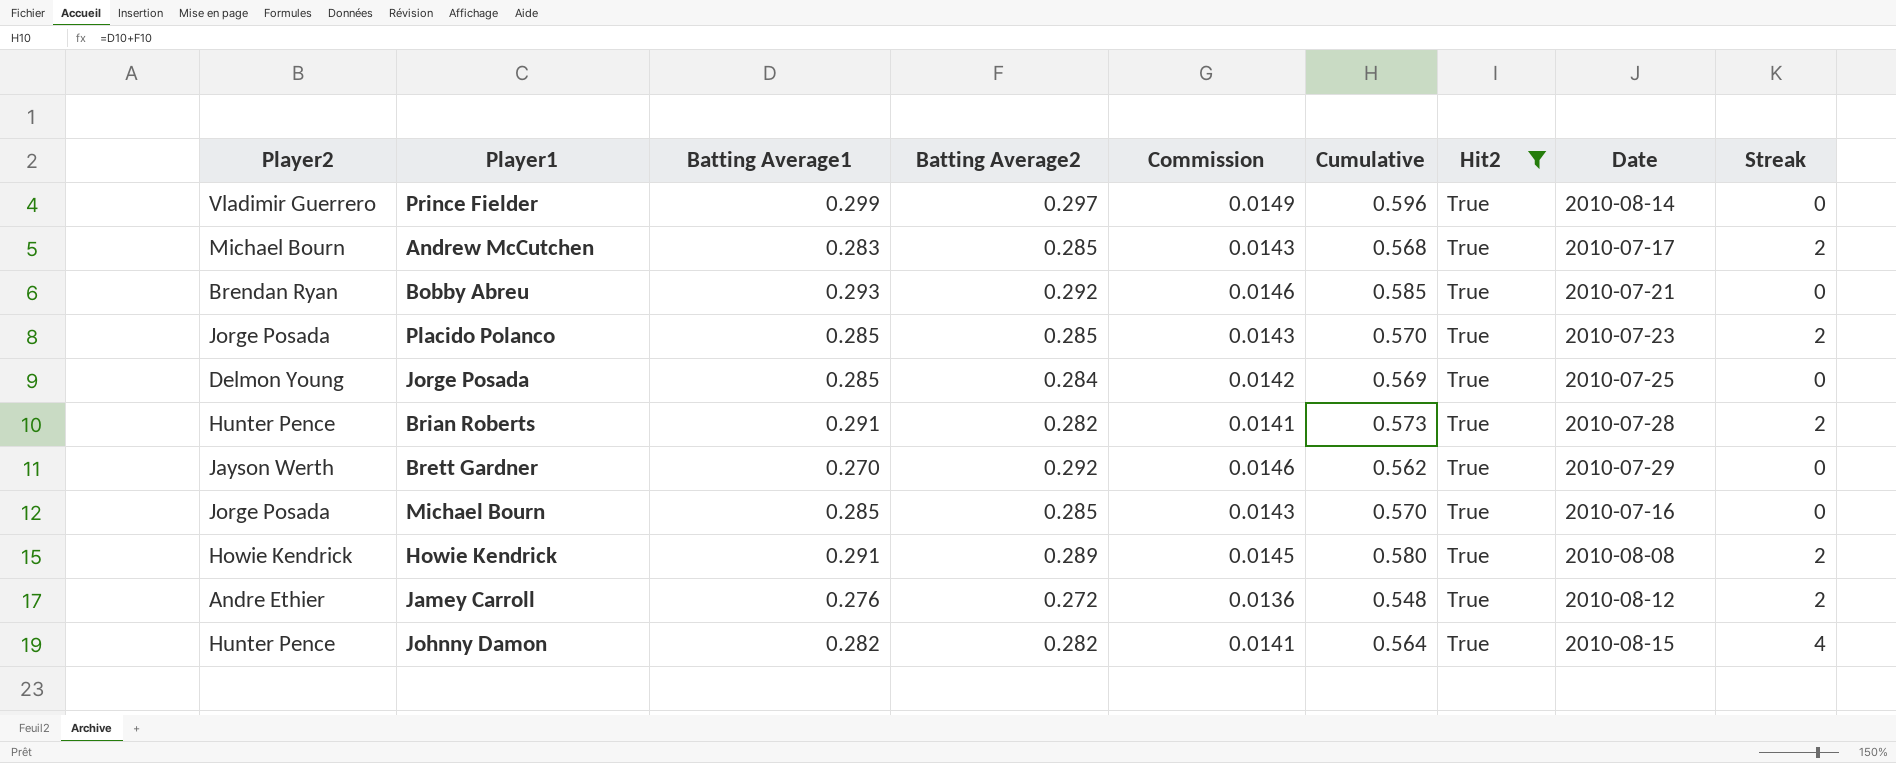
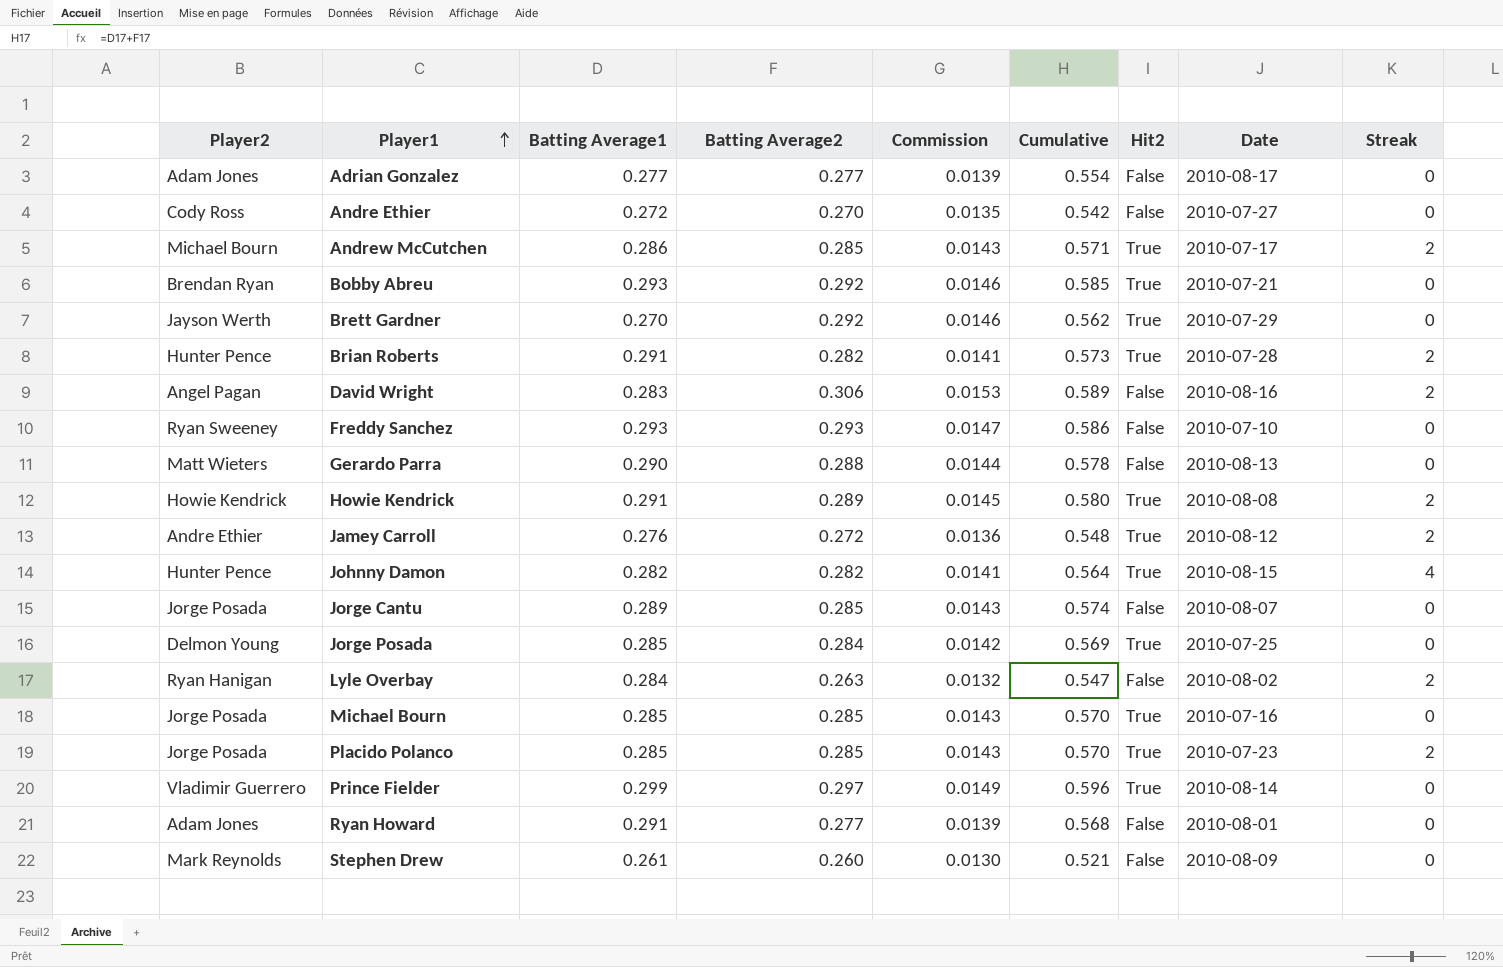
filter: Hit2 = True -> none
row order: none -> Player1 ascending
Andrew McCutchen | Batting Average1: 0.283 -> 0.286
Andrew McCutchen | Cumulative: 0.568 -> 0.571

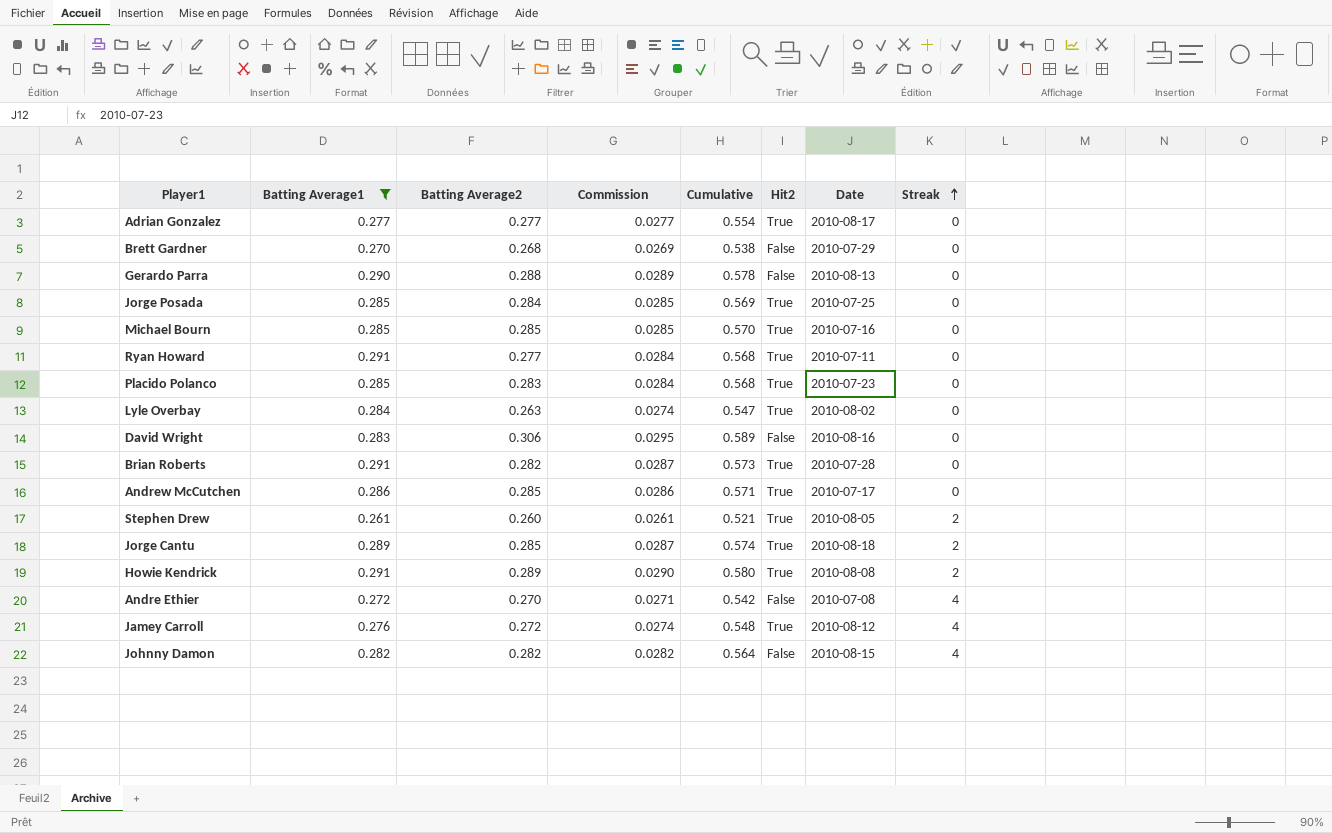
filter: none -> Batting Average1 <= 0.291
row order: Player1 ascending -> Streak ascending
column Player2 | position: 1 -> none
column Commission | formula: [Batting Average2] * 0.05 -> [Cumulative] * 0.05
Adrian Gonzalez | Hit2: False -> True
Brett Gardner | Batting Average2: 0.292 -> 0.268
Brett Gardner | Cumulative: 0.562 -> 0.538
Brett Gardner | Hit2: True -> False
Ryan Howard | Hit2: False -> True
Ryan Howard | Date: 2010-08-01 -> 2010-07-11
Placido Polanco | Batting Average2: 0.285 -> 0.283
Placido Polanco | Cumulative: 0.570 -> 0.568
Placido Polanco | Streak: 2 -> 0
Lyle Overbay | Hit2: False -> True
Lyle Overbay | Streak: 2 -> 0
David Wright | Streak: 2 -> 0
Brian Roberts | Streak: 2 -> 0
Andrew McCutchen | Streak: 2 -> 0
Stephen Drew | Hit2: False -> True
Stephen Drew | Date: 2010-08-09 -> 2010-08-05
Stephen Drew | Streak: 0 -> 2
Jorge Cantu | Hit2: False -> True
Jorge Cantu | Date: 2010-08-07 -> 2010-08-18
Jorge Cantu | Streak: 0 -> 2
Andre Ethier | Date: 2010-07-27 -> 2010-07-08
Andre Ethier | Streak: 0 -> 4
Jamey Carroll | Streak: 2 -> 4
Johnny Damon | Hit2: True -> False

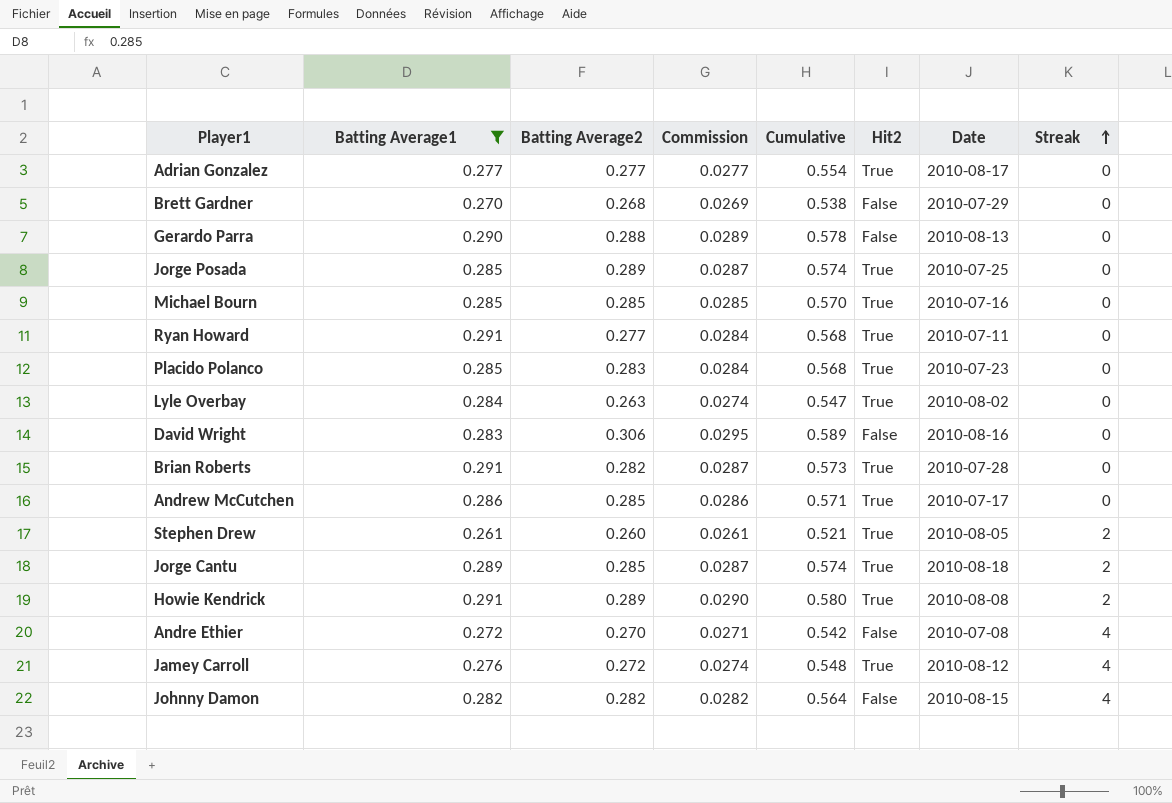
Jorge Posada | Batting Average2: 0.284 -> 0.289
Jorge Posada | Commission: 0.0285 -> 0.0287
Jorge Posada | Cumulative: 0.569 -> 0.574

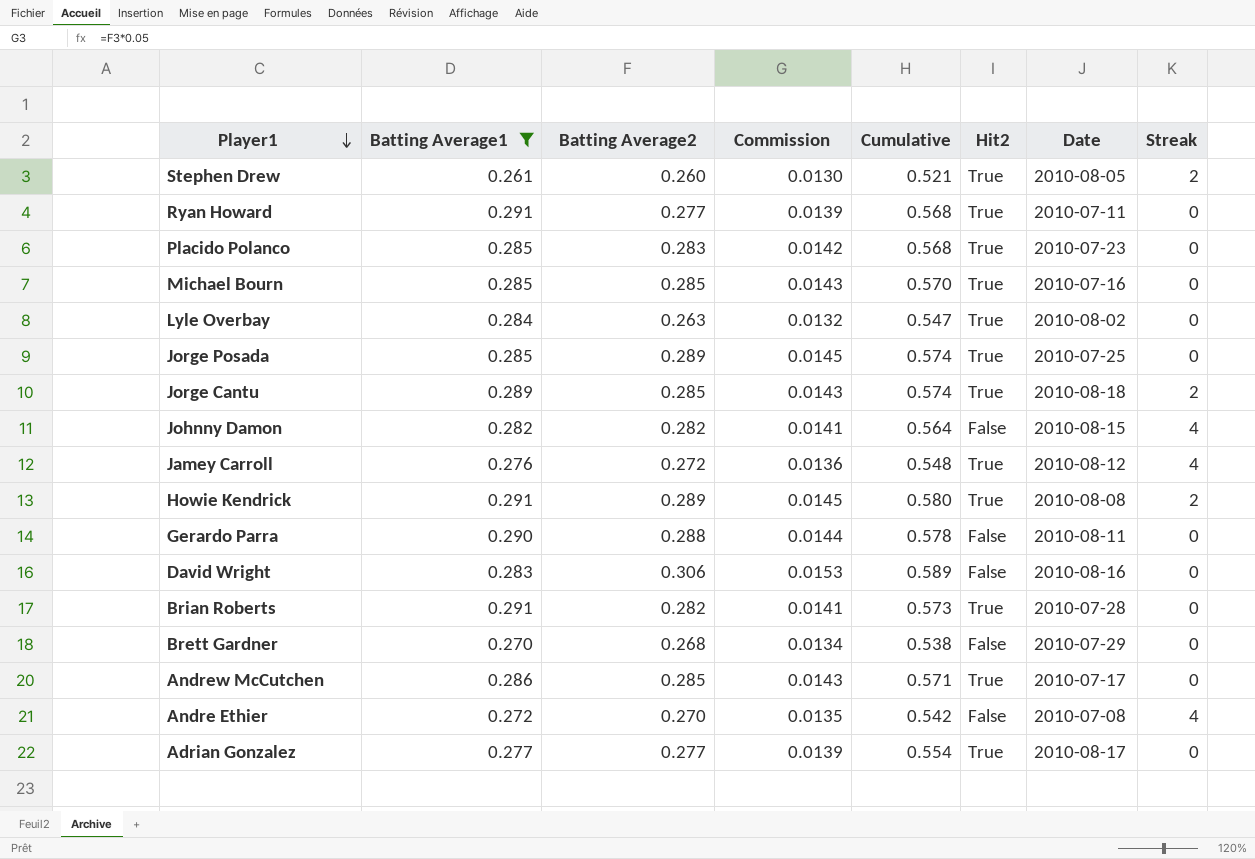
row order: Streak ascending -> Player1 descending
column Commission | formula: [Cumulative] * 0.05 -> [Batting Average2] * 0.05
Gerardo Parra | Date: 2010-08-13 -> 2010-08-11

